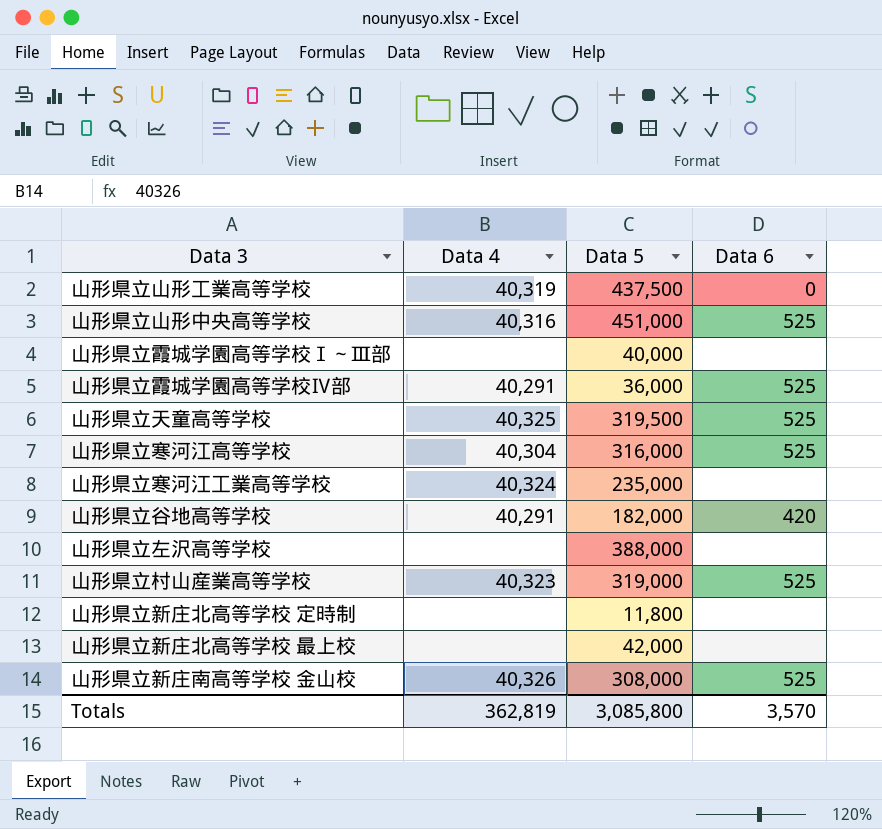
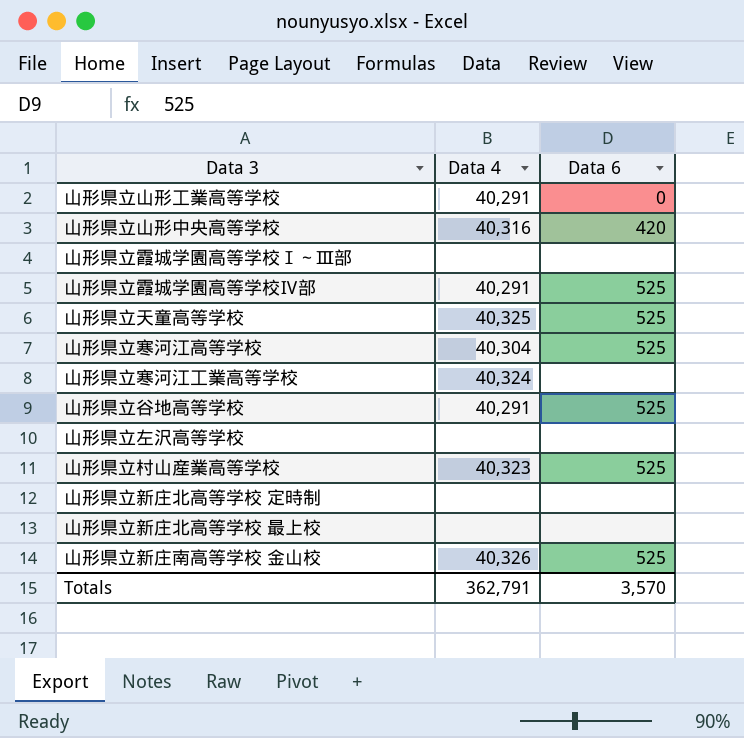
column Data 5 | position: 3 -> none
山形県立山形工業高等学校 | Data 4: 40,319 -> 40,291
山形県立山形中央高等学校 | Data 6: 525 -> 420
山形県立谷地高等学校 | Data 6: 420 -> 525
Totals | Data 4: 362,819 -> 362,791

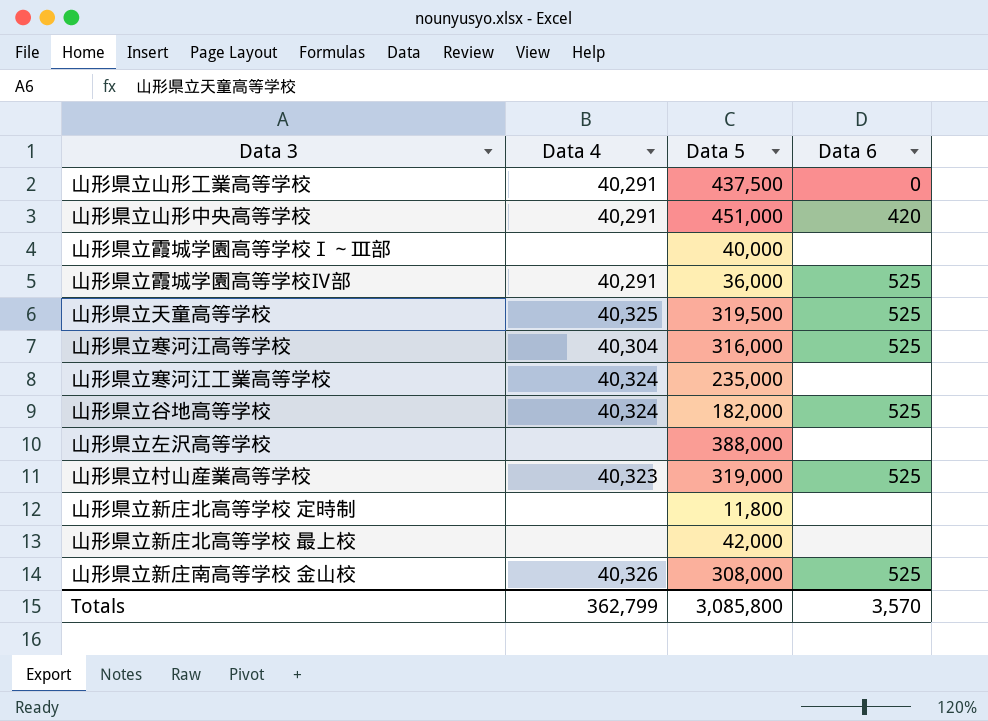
column Data 5 | position: none -> 3
山形県立山形中央高等学校 | Data 4: 40,316 -> 40,291
山形県立谷地高等学校 | Data 4: 40,291 -> 40,324
Totals | Data 4: 362,791 -> 362,799

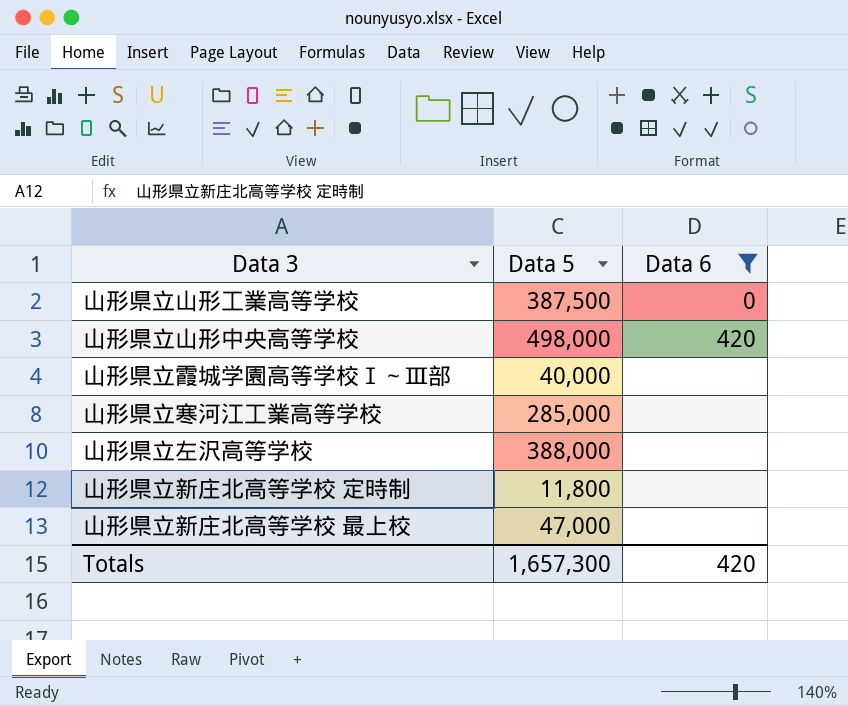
filter: none -> Data 6 != 525
column Data 4 | position: 2 -> none
山形県立山形工業高等学校 | Data 5: 437,500 -> 387,500
山形県立山形中央高等学校 | Data 5: 451,000 -> 498,000
山形県立寒河江工業高等学校 | Data 5: 235,000 -> 285,000
山形県立新庄北高等学校 最上校 | Data 5: 42,000 -> 47,000
Totals | Data 5: 3,085,800 -> 1,657,300
Totals | Data 6: 3,570 -> 420

